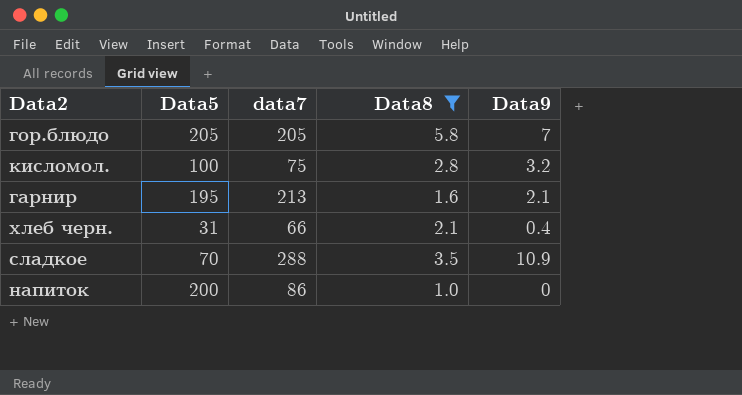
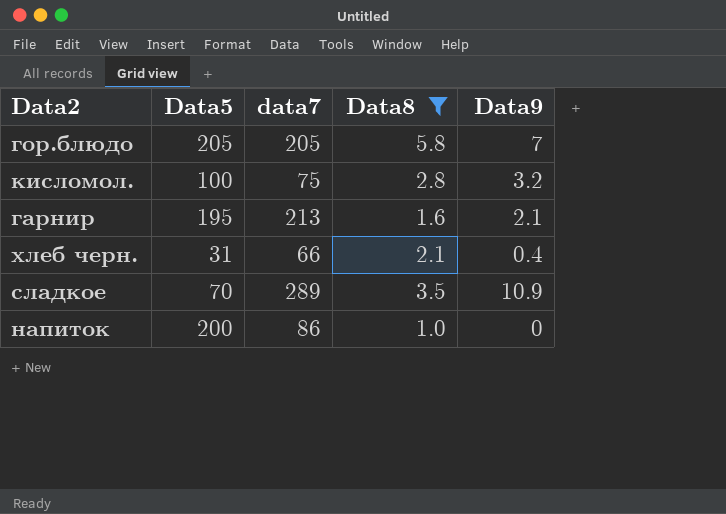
сладкое | data7: 288 -> 289

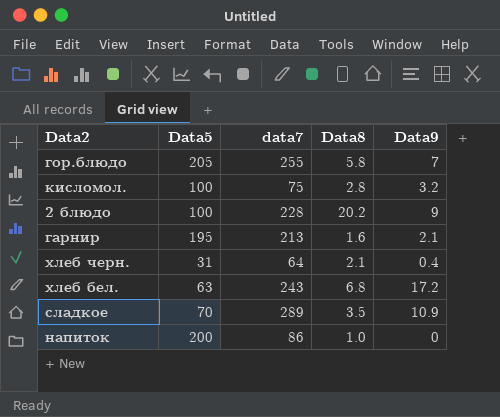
filter: Data8 <= 5.8 -> none
гор.блюдо | data7: 205 -> 255
хлеб черн. | data7: 66 -> 64

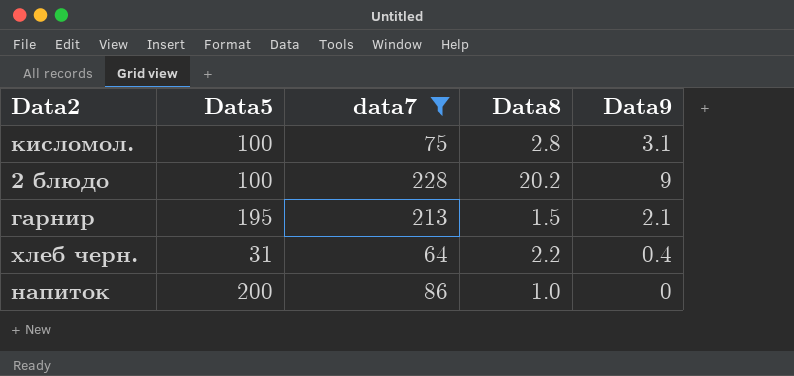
filter: none -> data7 <= 228
кисломол. | Data9: 3.2 -> 3.1
гарнир | Data8: 1.6 -> 1.5
хлеб черн. | Data8: 2.1 -> 2.2

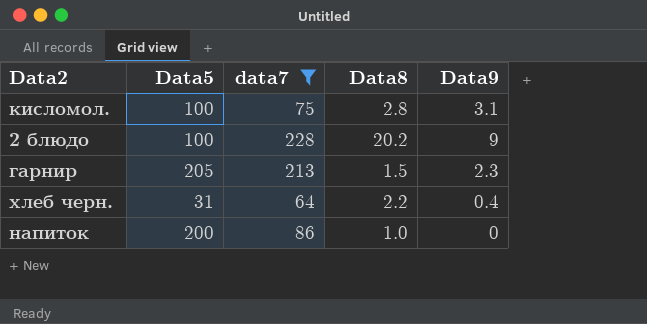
гарнир | Data5: 195 -> 205
гарнир | Data9: 2.1 -> 2.3

